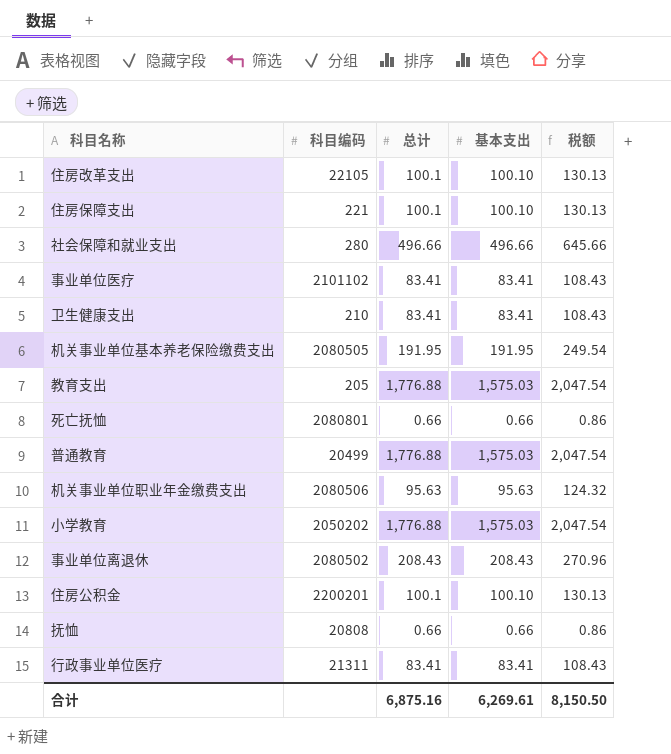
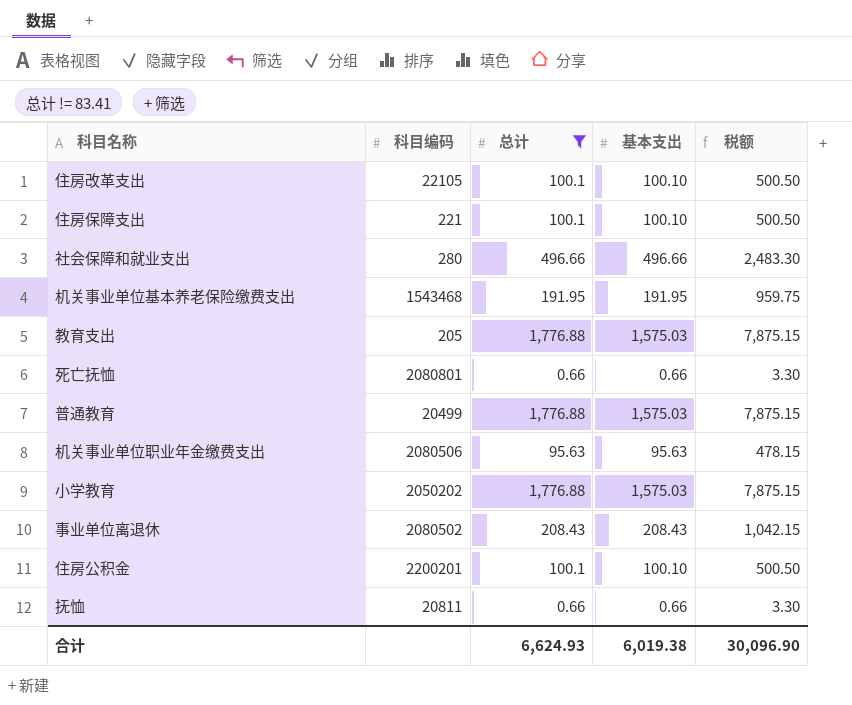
filter: none -> 总计 != 83.41
column 税额 | formula: [基本支出] * 1.3 -> [基本支出] * 5
机关事业单位基本养老保险缴费支出 | 科目编码: 2080505 -> 1543468
抚恤 | 科目编码: 20808 -> 20811
合计 | 总计: 6,875.16 -> 6,624.93
合计 | 基本支出: 6,269.61 -> 6,019.38
合计 | 税额: 8,150.50 -> 30,096.90

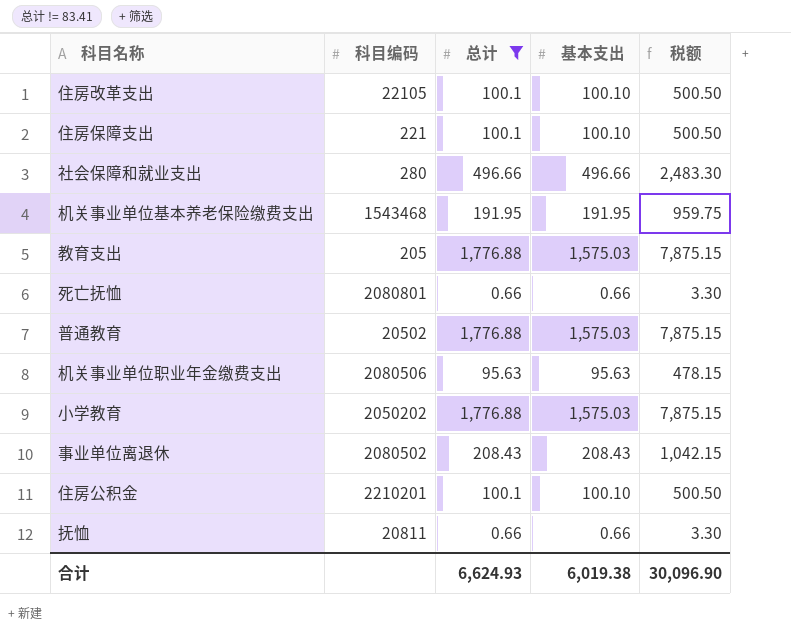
普通教育 | 科目编码: 20499 -> 20502
住房公积金 | 科目编码: 2200201 -> 2210201

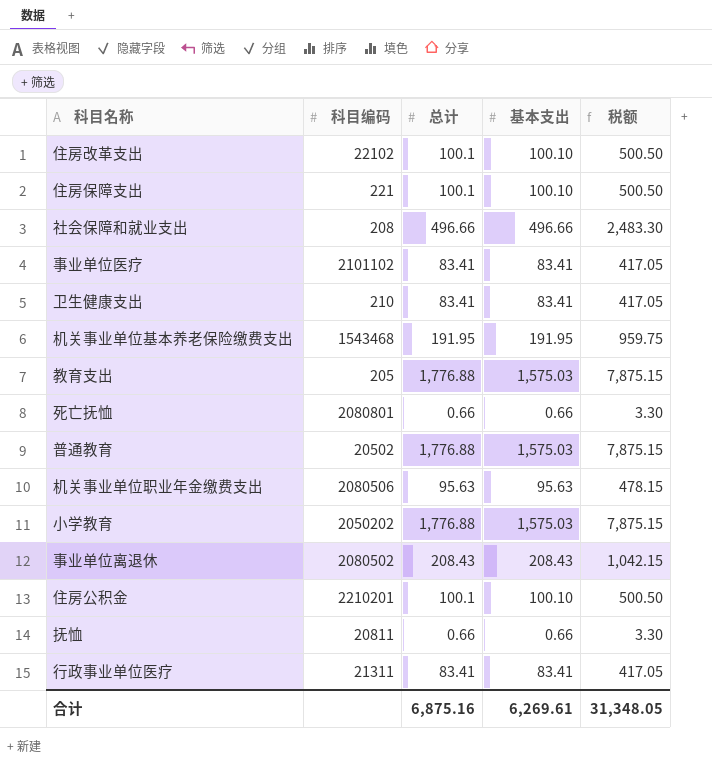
filter: 总计 != 83.41 -> none
住房改革支出 | 科目编码: 22105 -> 22102
社会保障和就业支出 | 科目编码: 280 -> 208
合计 | 总计: 6,624.93 -> 6,875.16
合计 | 基本支出: 6,019.38 -> 6,269.61
合计 | 税额: 30,096.90 -> 31,348.05

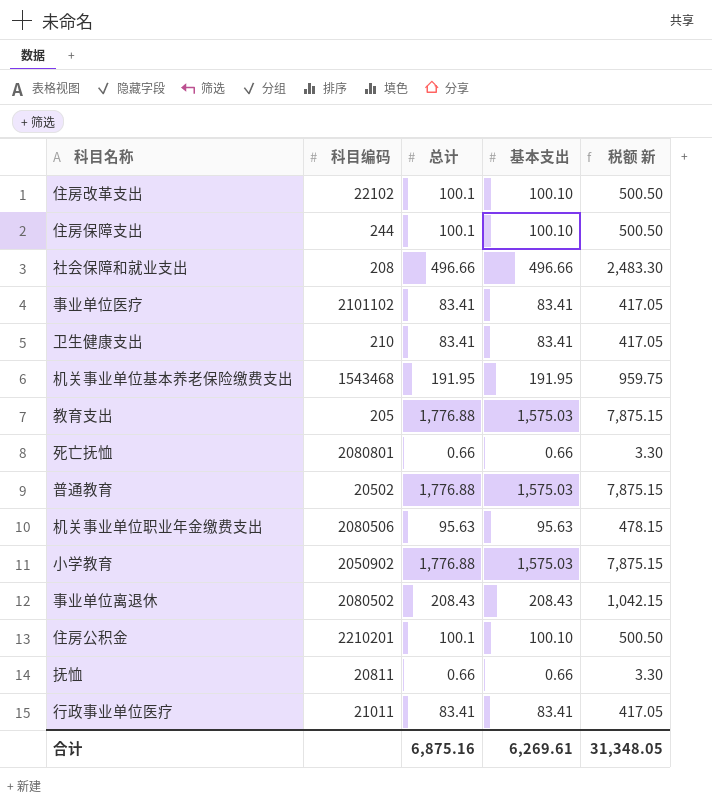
column name: 税额 -> 税额 新
住房保障支出 | 科目编码: 221 -> 244
小学教育 | 科目编码: 2050202 -> 2050902
行政事业单位医疗 | 科目编码: 21311 -> 21011

